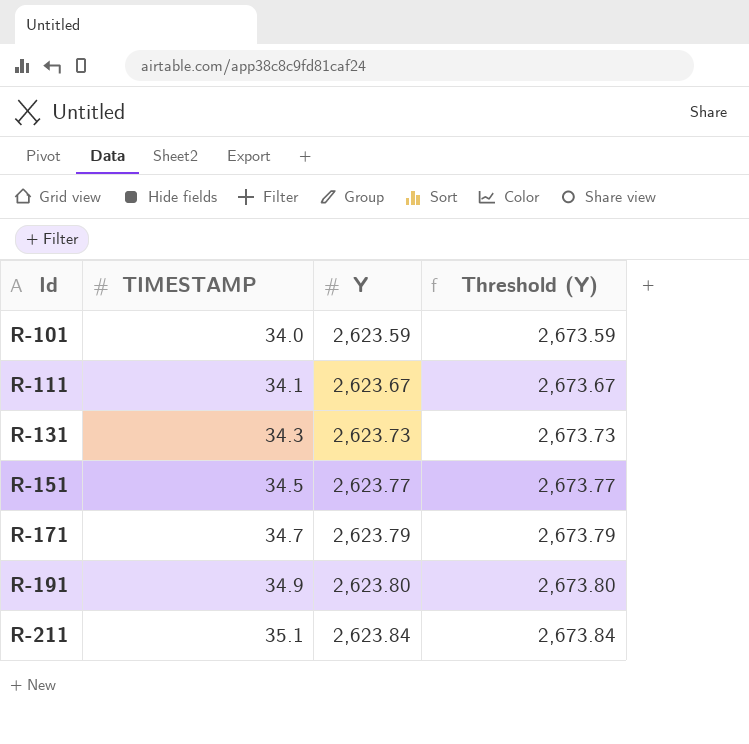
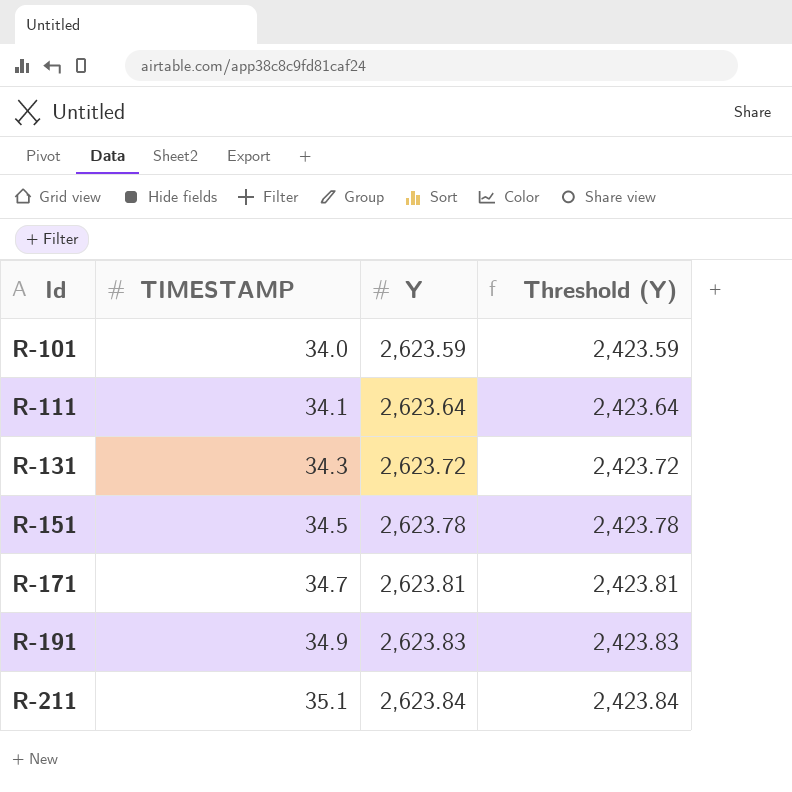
column Threshold (Y) | formula: [Y] + 50 -> [Y] - 200
R-111 | Y: 2,623.67 -> 2,623.64
R-131 | Y: 2,623.73 -> 2,623.72
R-151 | Y: 2,623.77 -> 2,623.78
R-171 | Y: 2,623.79 -> 2,623.81
R-191 | Y: 2,623.80 -> 2,623.83

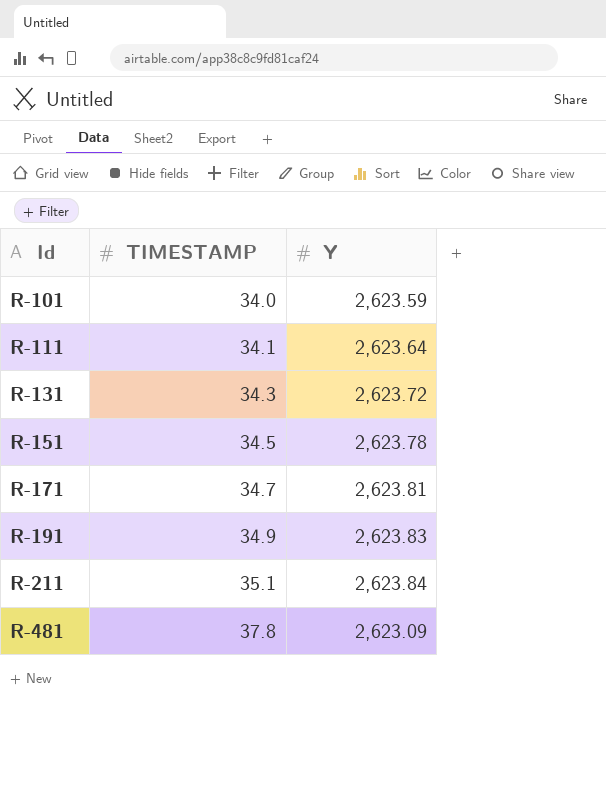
column Threshold (Y) | formula: [Y] - 200 -> none
row R-481: none -> 37.8 | 2,623.09

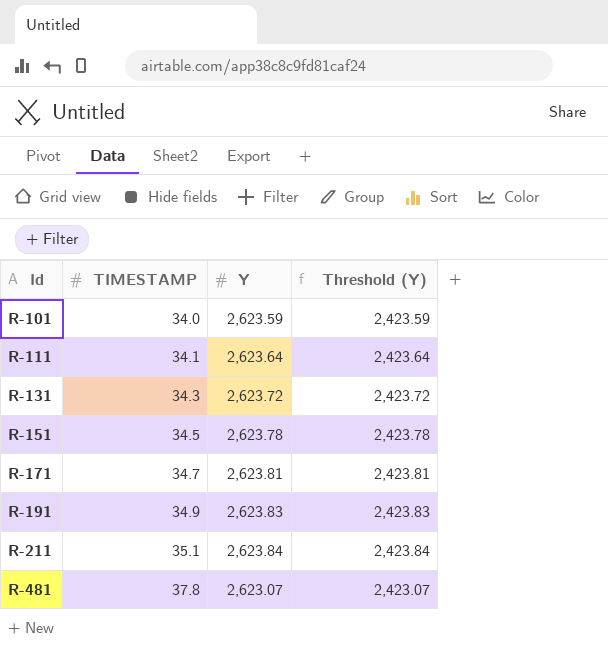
column Threshold (Y) | formula: none -> [Y] - 200
R-481 | Y: 2,623.09 -> 2,623.07

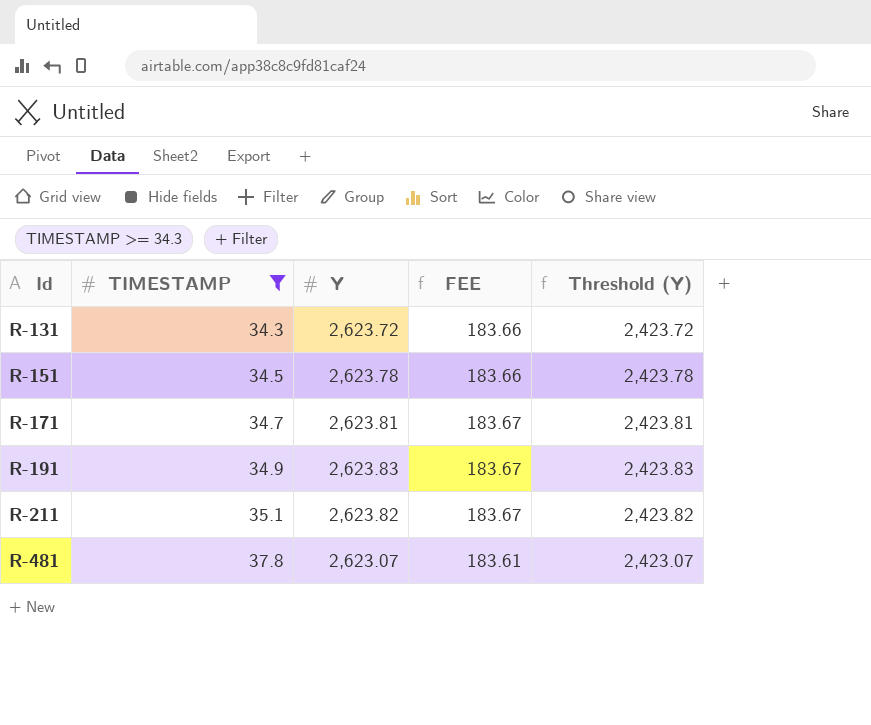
filter: none -> TIMESTAMP >= 34.3
column FEE | formula: none -> [Y] * 0.07
R-211 | Y: 2,623.84 -> 2,623.82
R-211 | Threshold (Y): 2,423.84 -> 2,423.82

